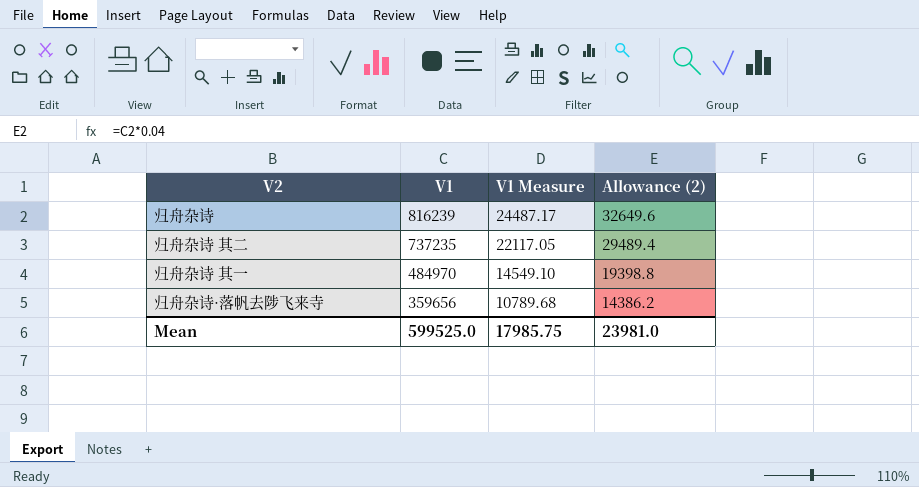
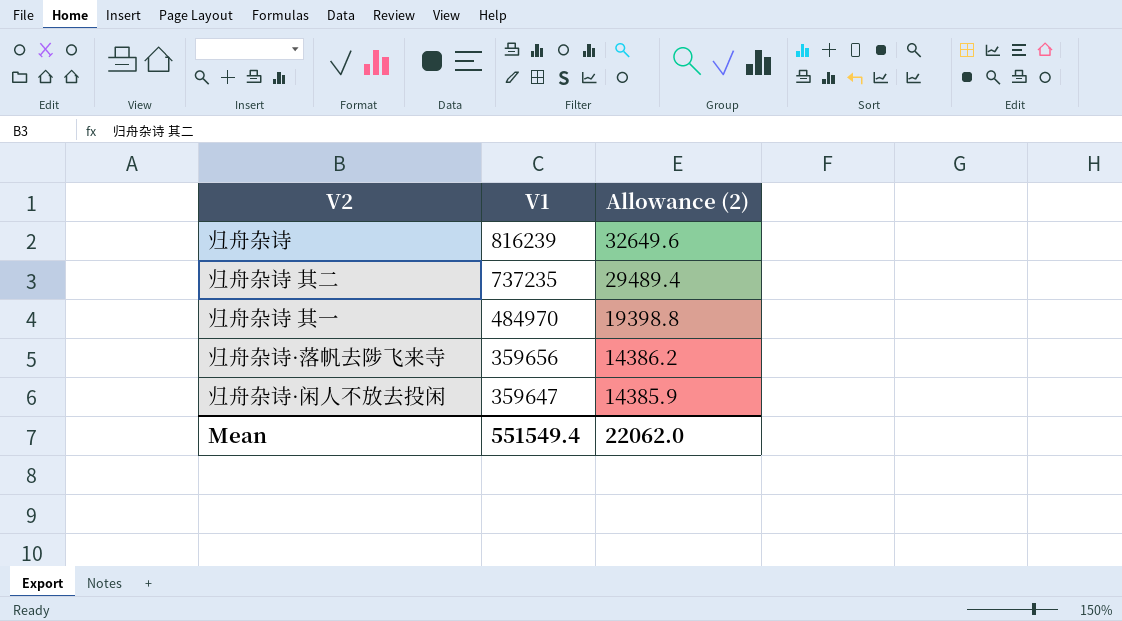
column V1 Measure | formula: [V1] * 0.03 -> none
row 归舟杂诗·闲人不放去投闲: none -> 359647 | 14385.9
Mean | V1: 599525.0 -> 551549.4
Mean | Allowance (2): 23981.0 -> 22062.0

